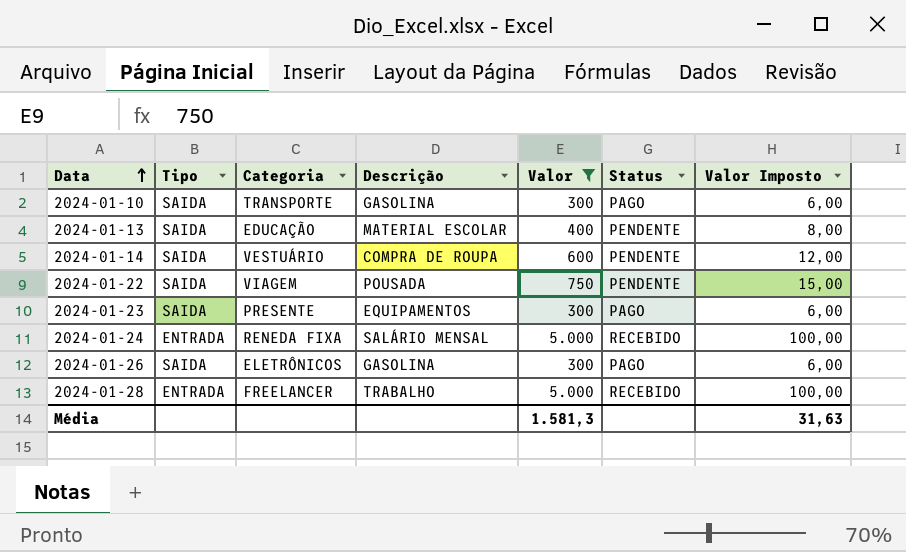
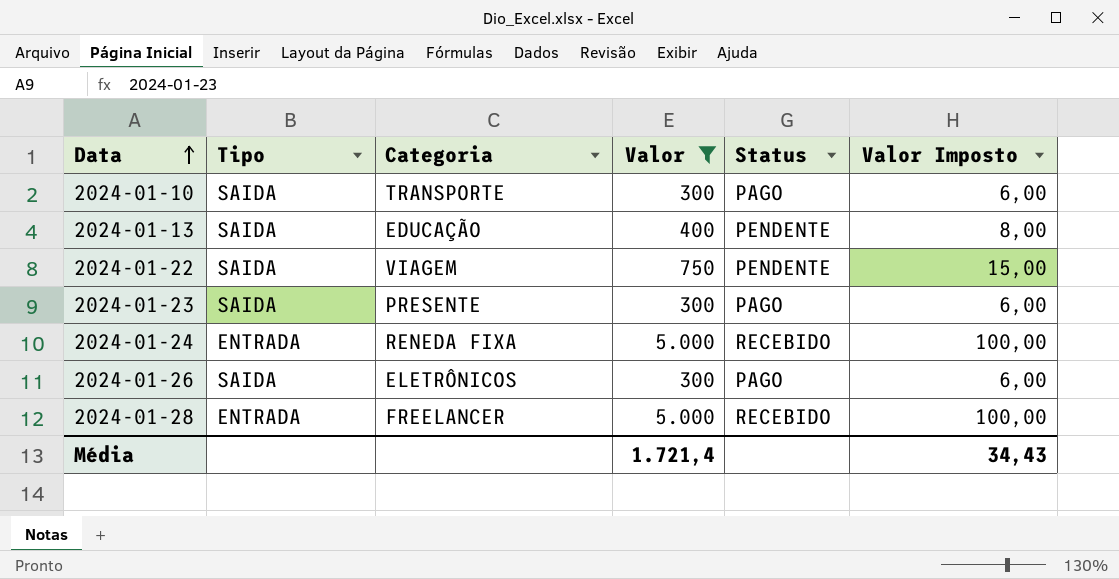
column Descrição | position: 4 -> none
row 2024-01-14: SAIDA | VESTUÁRIO | COMPRA DE ROUPA | 600 | PENDENTE | 12,00 -> none
Média | Valor: 1.581,3 -> 1.721,4
Média | Valor Imposto: 31,63 -> 34,43

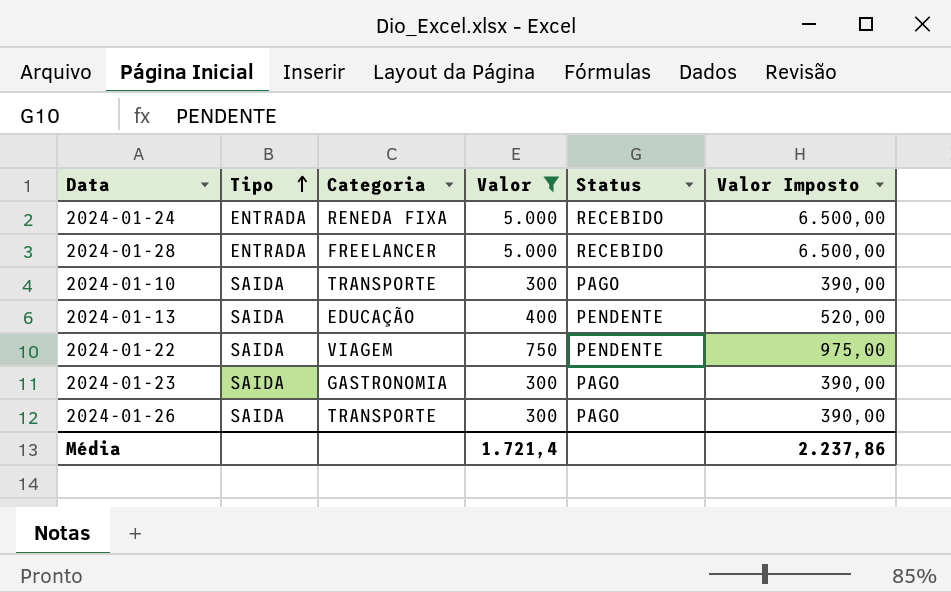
row order: Data ascending -> Tipo ascending
column Valor Imposto | formula: [Valor] * 0,02 -> [Valor] * 1,3
2024-01-23 | Categoria: PRESENTE -> GASTRONOMIA
2024-01-26 | Categoria: ELETRÔNICOS -> TRANSPORTE
Média | Valor Imposto: 34,43 -> 2.237,86

